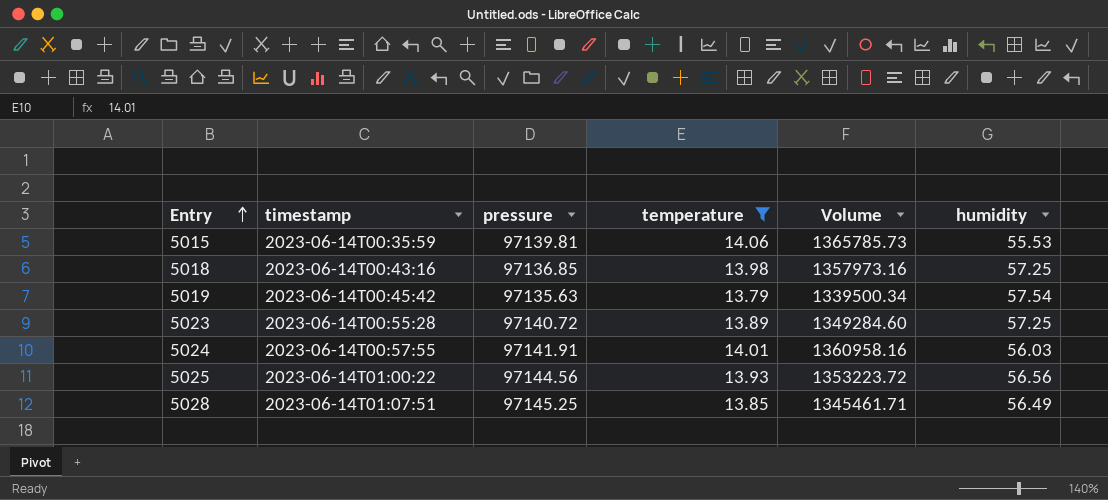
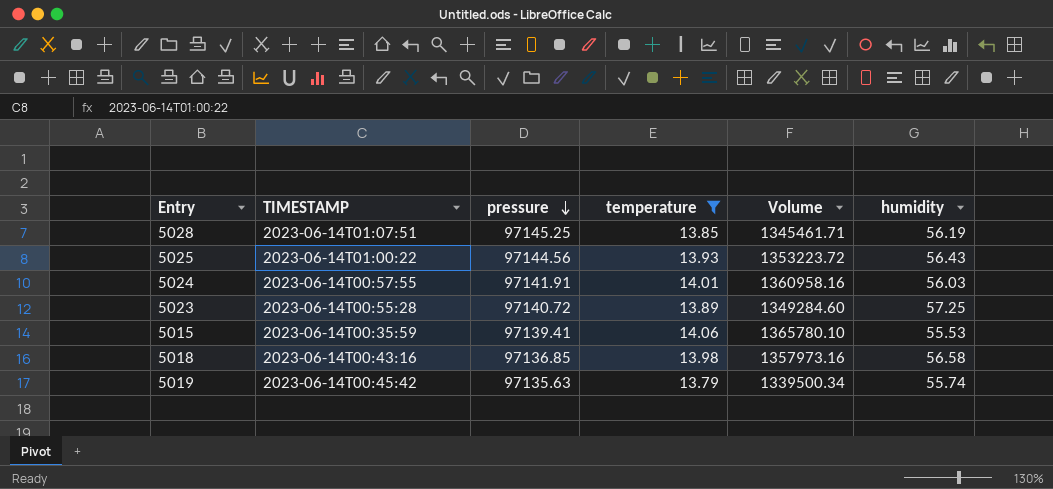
row order: Entry ascending -> pressure descending
column name: timestamp -> TIMESTAMP
5028 | humidity: 56.49 -> 56.19
5025 | humidity: 56.56 -> 56.43
5015 | pressure: 97139.81 -> 97139.41
5015 | Volume: 1365785.73 -> 1365780.10
5018 | humidity: 57.25 -> 56.58
5019 | humidity: 57.54 -> 55.74

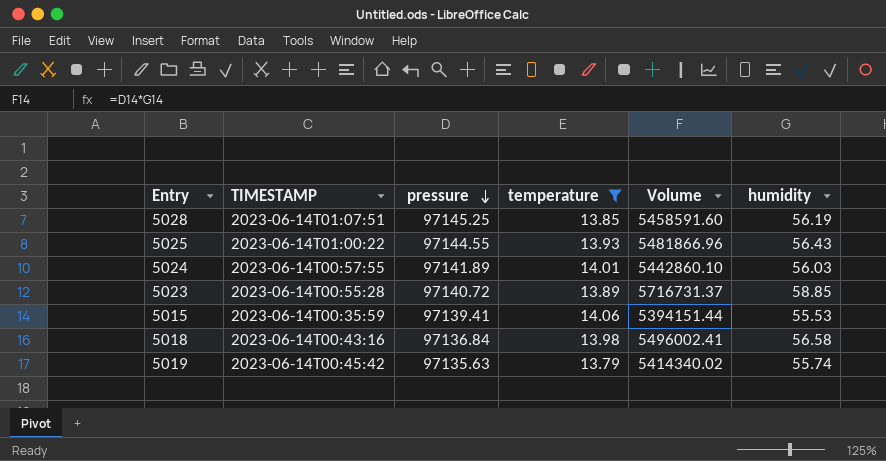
column Volume | formula: [pressure] * [temperature] -> [pressure] * [humidity]
5025 | pressure: 97144.56 -> 97144.55
5024 | pressure: 97141.91 -> 97141.89
5023 | humidity: 57.25 -> 58.85
5018 | pressure: 97136.85 -> 97136.84

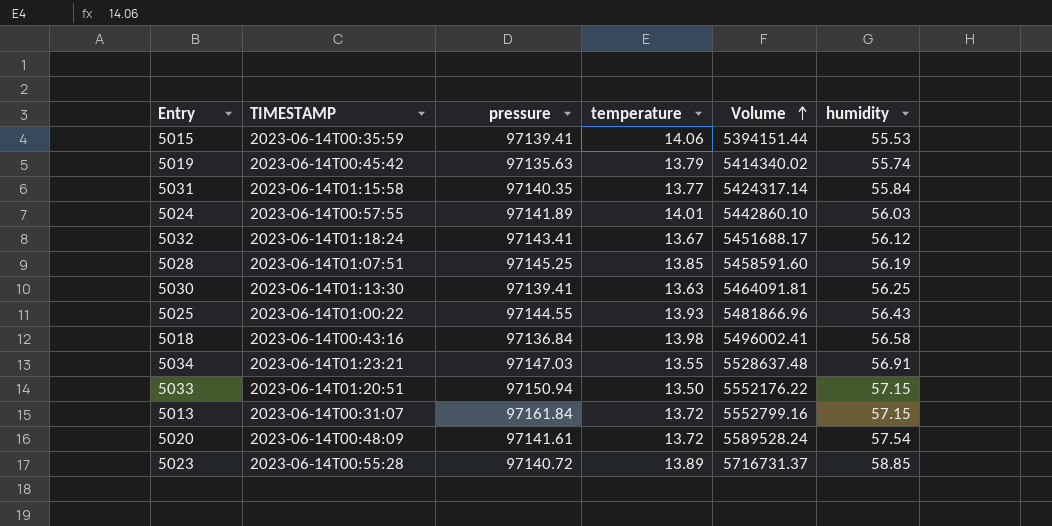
filter: temperature >= 13.79 -> none
row order: pressure descending -> Volume ascending

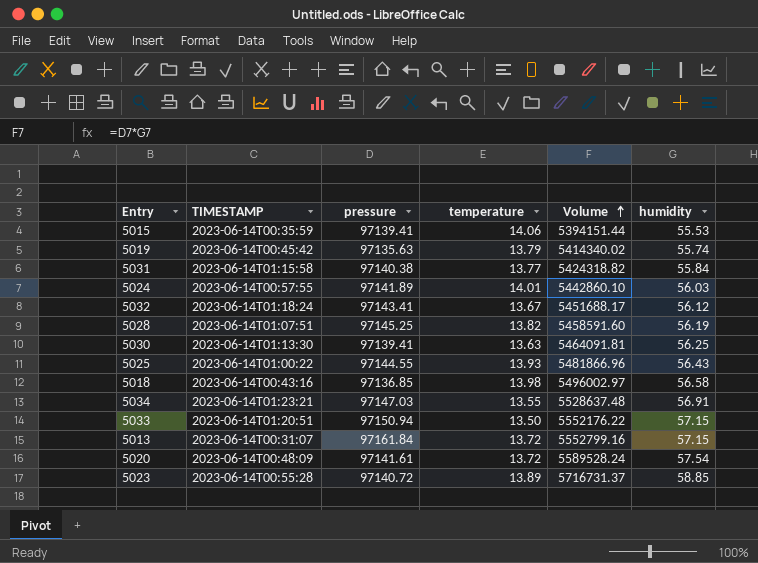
5031 | pressure: 97140.35 -> 97140.38
5031 | Volume: 5424317.14 -> 5424318.82
5028 | temperature: 13.85 -> 13.82
5018 | pressure: 97136.84 -> 97136.85
5018 | Volume: 5496002.41 -> 5496002.97

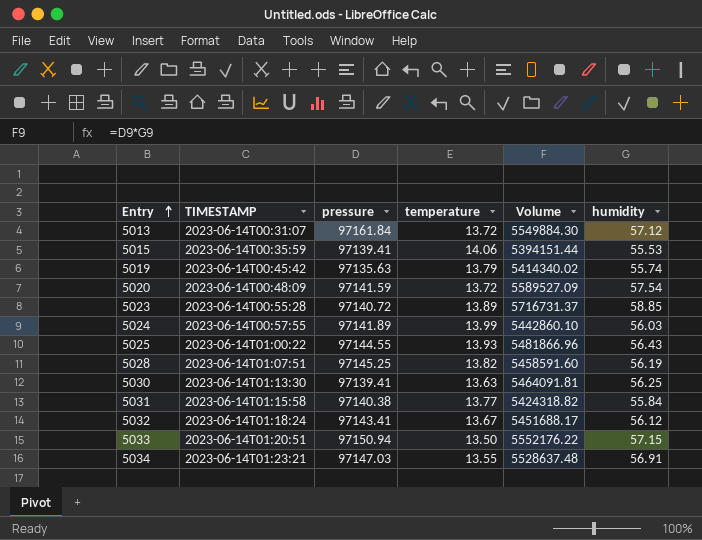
row order: Volume ascending -> Entry ascending
row 5018: 2023-06-14T00:43:16 | 97136.85 | 13.98 | 5496002.97 | 56.58 -> none
5013 | Volume: 5552799.16 -> 5549884.30
5013 | humidity: 57.15 -> 57.12
5020 | pressure: 97141.61 -> 97141.59
5020 | Volume: 5589528.24 -> 5589527.09
5024 | temperature: 14.01 -> 13.99

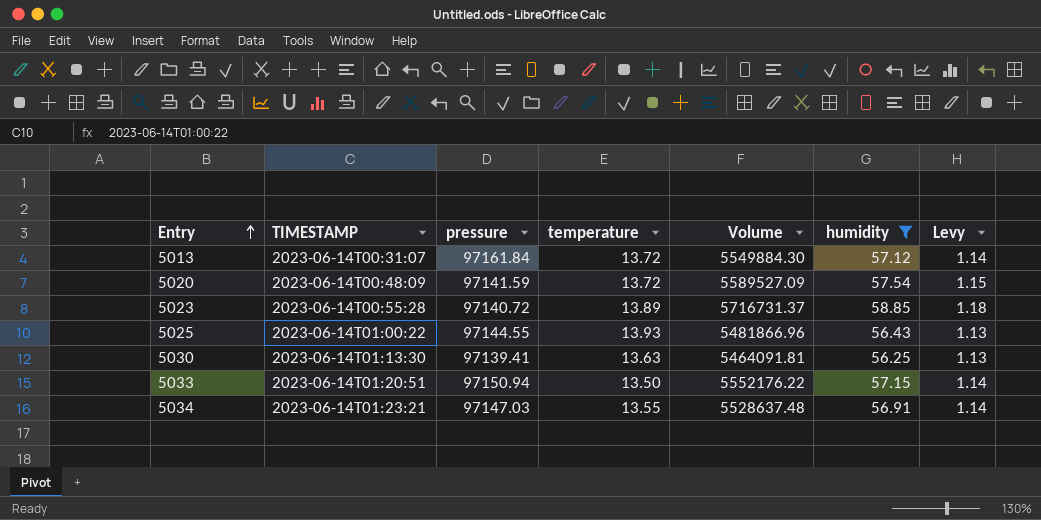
filter: none -> humidity >= 56.25
column Levy | formula: none -> [humidity] * 0.02

